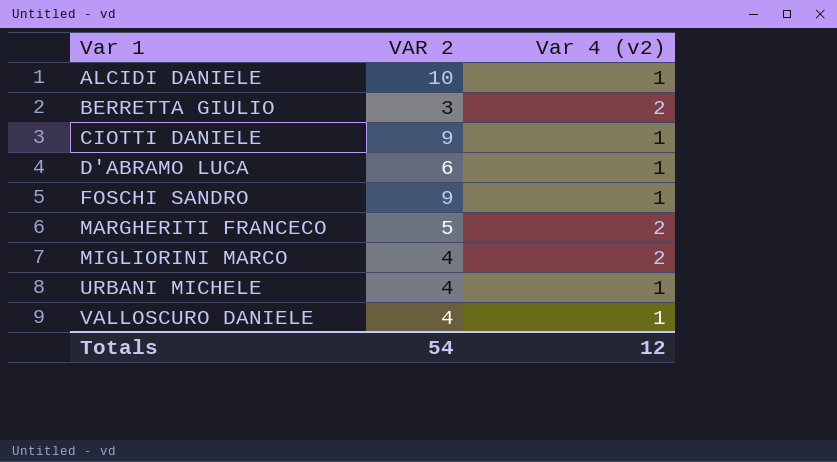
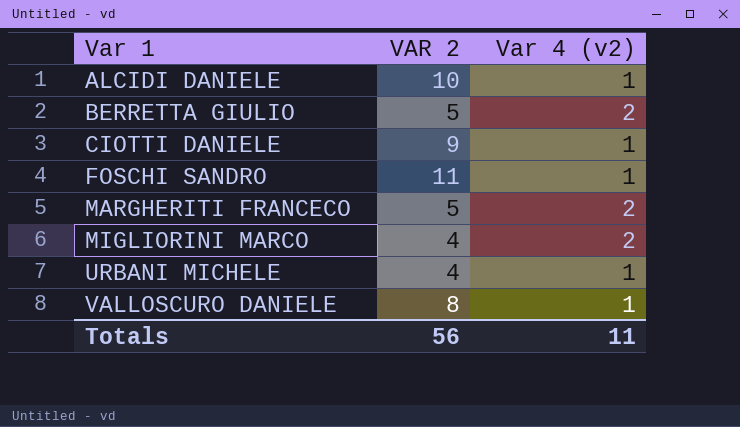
row D'ABRAMO LUCA: 6 | 1 -> none
BERRETTA GIULIO | VAR 2: 3 -> 5
FOSCHI SANDRO | VAR 2: 9 -> 11
VALLOSCURO DANIELE | VAR 2: 4 -> 8
Totals | VAR 2: 54 -> 56
Totals | Var 4 (v2): 12 -> 11

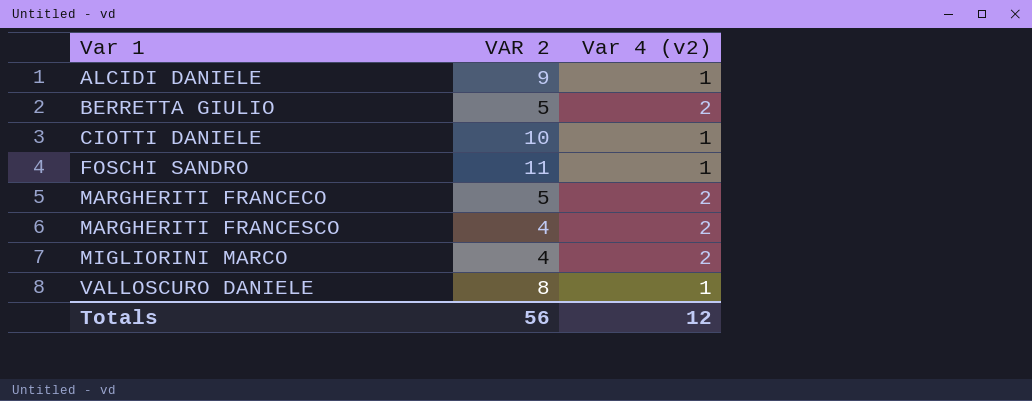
row URBANI MICHELE: 4 | 1 -> none
ALCIDI DANIELE | VAR 2: 10 -> 9
CIOTTI DANIELE | VAR 2: 9 -> 10
row MARGHERITI FRANCESCO: none -> 4 | 2
Totals | Var 4 (v2): 11 -> 12

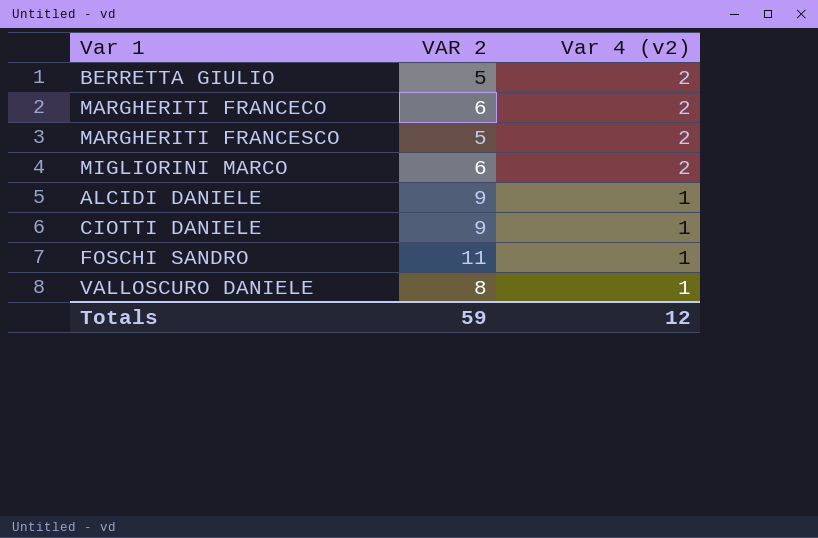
row order: Var 1 ascending -> Var 4 (v2) descending
MARGHERITI FRANCECO | VAR 2: 5 -> 6
MARGHERITI FRANCESCO | VAR 2: 4 -> 5
MIGLIORINI MARCO | VAR 2: 4 -> 6
CIOTTI DANIELE | VAR 2: 10 -> 9
Totals | VAR 2: 56 -> 59

